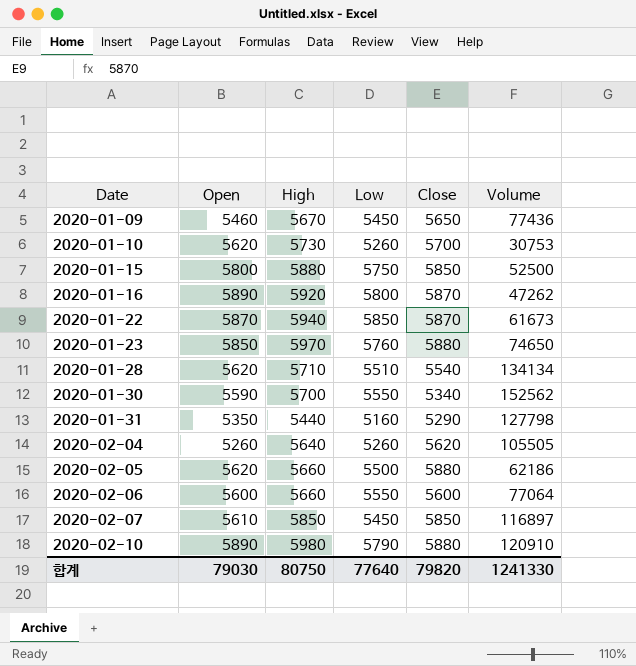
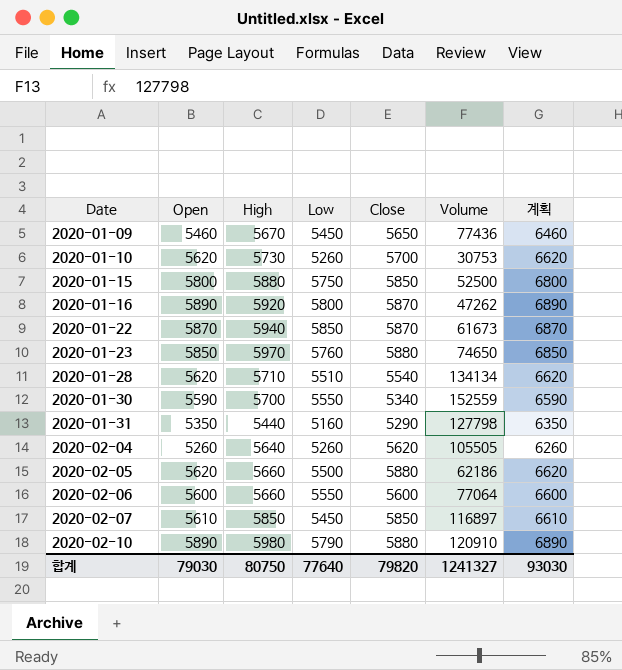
column 계획 | formula: none -> [Open] + 1000
2020-01-30 | Volume: 152562 -> 152559
합계 | Volume: 1241330 -> 1241327

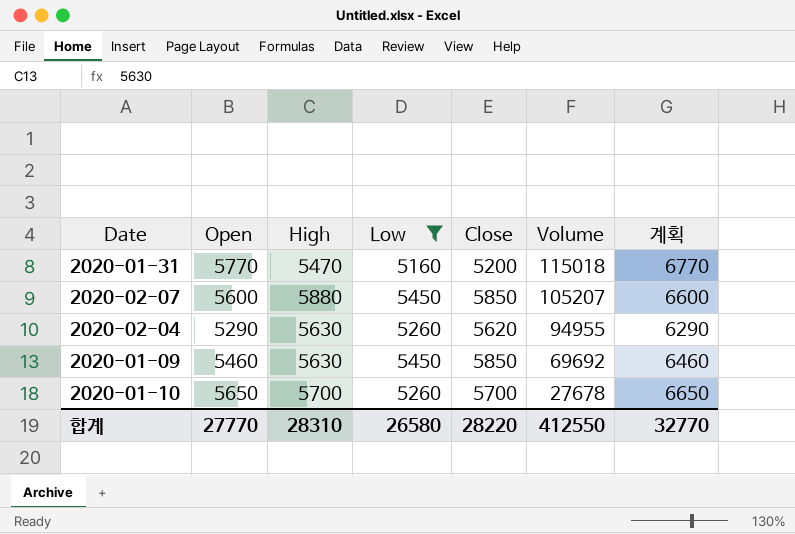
filter: none -> Low <= 5450
row order: Date ascending -> Volume descending
2020-01-31 | Open: 5350 -> 5770
2020-01-31 | High: 5440 -> 5470
2020-01-31 | Close: 5290 -> 5200
2020-01-31 | Volume: 127798 -> 115018
2020-01-31 | 계획: 6350 -> 6770
2020-02-07 | Open: 5610 -> 5600
2020-02-07 | High: 5850 -> 5880
2020-02-07 | Volume: 116897 -> 105207
2020-02-07 | 계획: 6610 -> 6600
2020-02-04 | Open: 5260 -> 5290
2020-02-04 | High: 5640 -> 5630
2020-02-04 | Volume: 105505 -> 94955
2020-02-04 | 계획: 6260 -> 6290
2020-01-09 | High: 5670 -> 5630
2020-01-09 | Close: 5650 -> 5850
2020-01-09 | Volume: 77436 -> 69692
2020-01-10 | Open: 5620 -> 5650
2020-01-10 | High: 5730 -> 5700
2020-01-10 | Volume: 30753 -> 27678
2020-01-10 | 계획: 6620 -> 6650
합계 | Open: 79030 -> 27770
합계 | High: 80750 -> 28310
합계 | Low: 77640 -> 26580
합계 | Close: 79820 -> 28220
합계 | Volume: 1241327 -> 412550
합계 | 계획: 93030 -> 32770

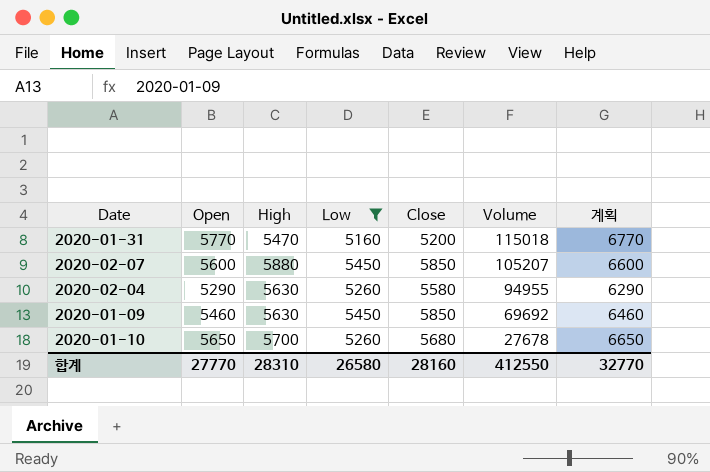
2020-02-04 | Close: 5620 -> 5580
2020-01-10 | Close: 5700 -> 5680
합계 | Close: 28220 -> 28160

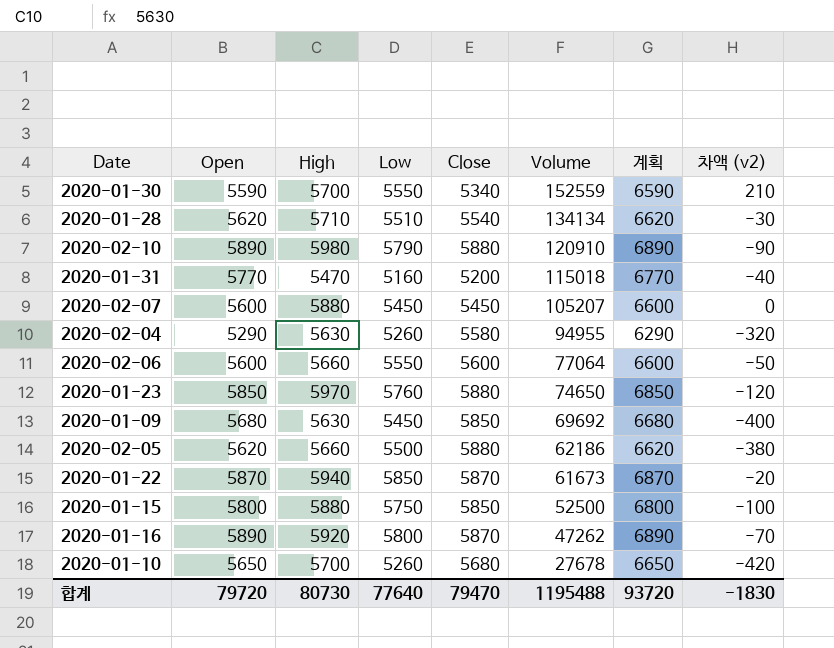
filter: Low <= 5450 -> none
column 차액 (v2) | formula: none -> [Low] - [Close]
2020-02-07 | Close: 5850 -> 5450
2020-01-09 | Open: 5460 -> 5680
2020-01-09 | 계획: 6460 -> 6680
합계 | Open: 27770 -> 79720
합계 | High: 28310 -> 80730
합계 | Low: 26580 -> 77640
합계 | Close: 28160 -> 79470
합계 | Volume: 412550 -> 1195488
합계 | 계획: 32770 -> 93720

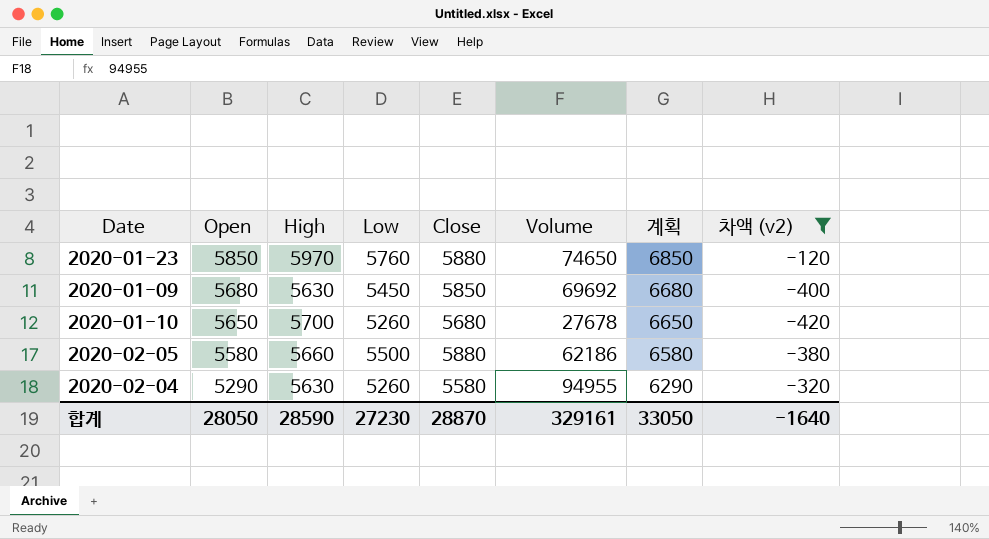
filter: none -> 차액 (v2) <= -120
row order: Volume descending -> Open descending
2020-02-05 | Open: 5620 -> 5580
2020-02-05 | 계획: 6620 -> 6580
합계 | Open: 79720 -> 28050
합계 | High: 80730 -> 28590
합계 | Low: 77640 -> 27230
합계 | Close: 79470 -> 28870
합계 | Volume: 1195488 -> 329161
합계 | 계획: 93720 -> 33050
합계 | 차액 (v2): -1830 -> -1640

